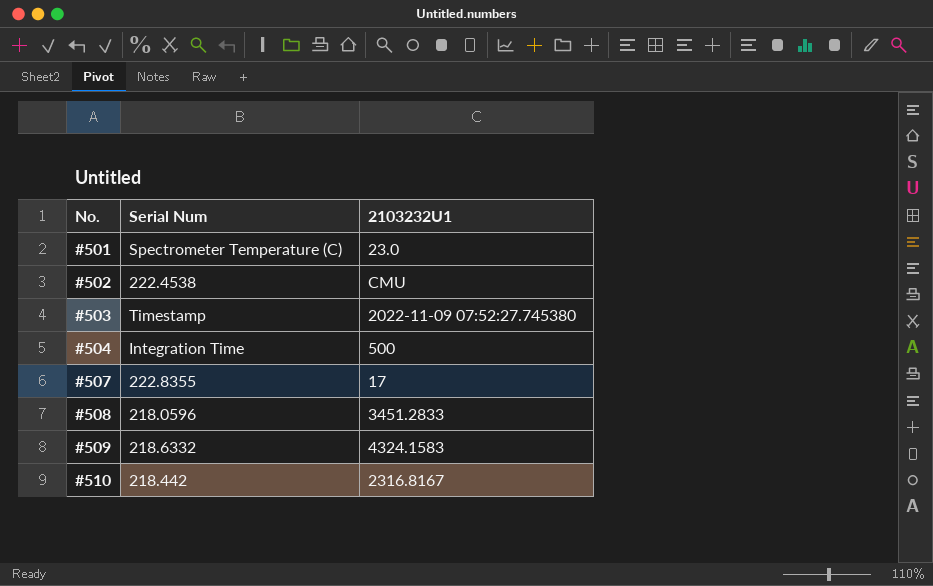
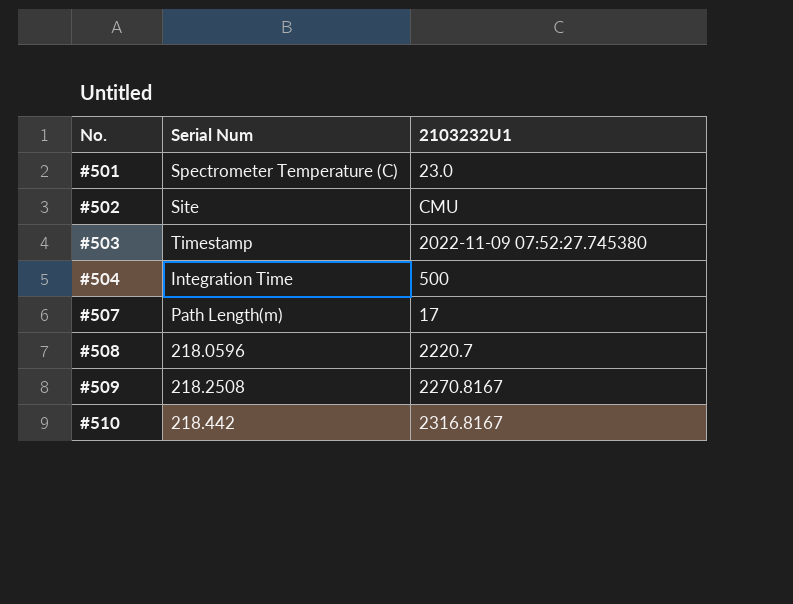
#502 | Serial Num: 222.4538 -> Site
#507 | Serial Num: 222.8355 -> Path Length(m)
#508 | 2103232U1: 3451.2833 -> 2220.7
#509 | Serial Num: 218.6332 -> 218.2508
#509 | 2103232U1: 4324.1583 -> 2270.8167

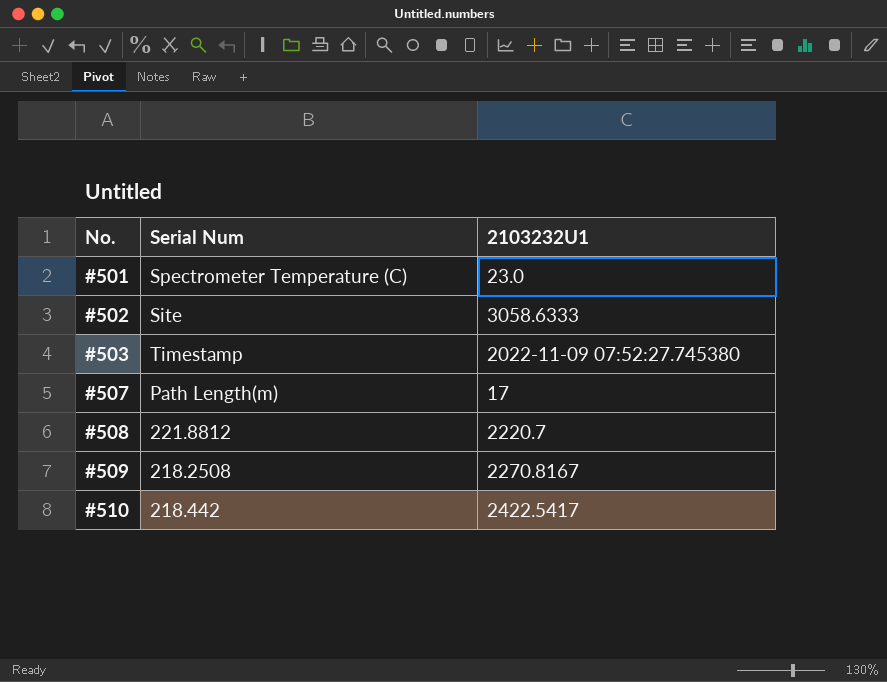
row #504: Integration Time | 500 -> none
#502 | 2103232U1: CMU -> 3058.6333
#508 | Serial Num: 218.0596 -> 221.8812
#510 | 2103232U1: 2316.8167 -> 2422.5417

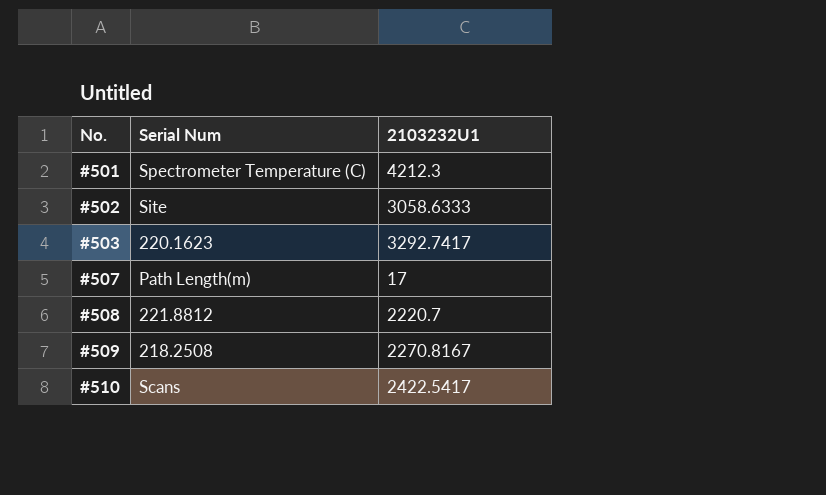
#501 | 2103232U1: 23.0 -> 4212.3
#503 | Serial Num: Timestamp -> 220.1623
#503 | 2103232U1: 2022-11-09 07:52:27.745380 -> 3292.7417
#510 | Serial Num: 218.442 -> Scans

